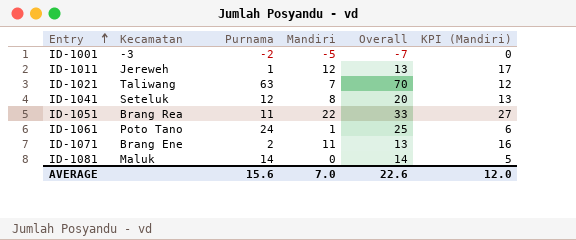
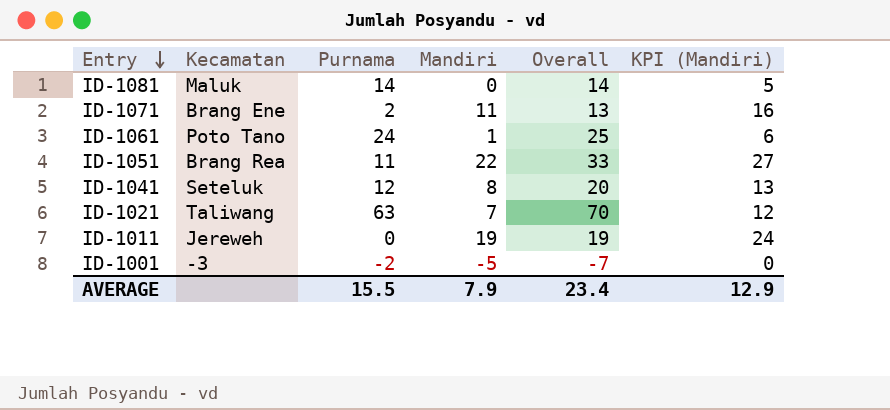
row order: Entry ascending -> Entry descending
ID-1011 | Purnama: 1 -> 0
ID-1011 | Mandiri: 12 -> 19
ID-1011 | Overall: 13 -> 19
ID-1011 | KPI (Mandiri): 17 -> 24
AVERAGE | Purnama: 15.6 -> 15.5
AVERAGE | Mandiri: 7.0 -> 7.9
AVERAGE | Overall: 22.6 -> 23.4
AVERAGE | KPI (Mandiri): 12.0 -> 12.9

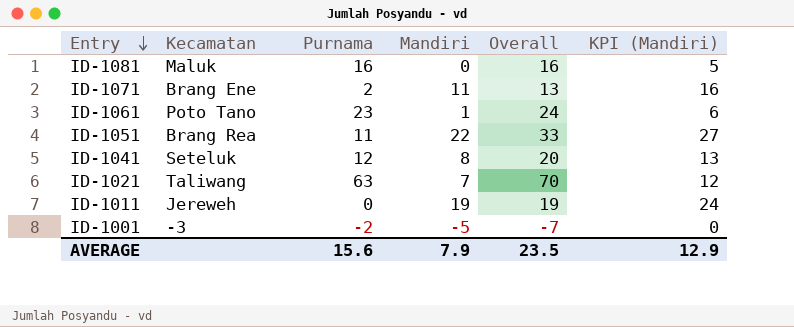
ID-1081 | Purnama: 14 -> 16
ID-1081 | Overall: 14 -> 16
ID-1061 | Purnama: 24 -> 23
ID-1061 | Overall: 25 -> 24
AVERAGE | Purnama: 15.5 -> 15.6
AVERAGE | Overall: 23.4 -> 23.5

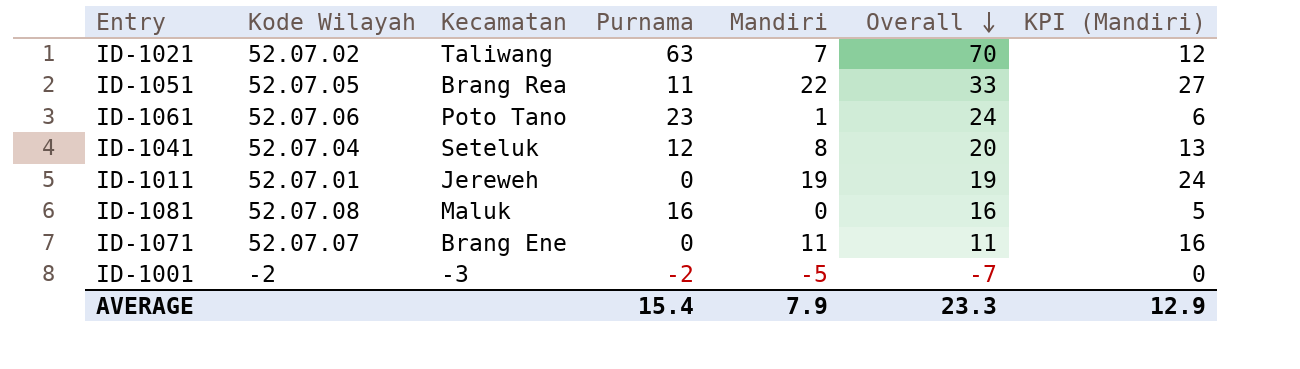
row order: Entry descending -> Overall descending
column Kode Wilayah | position: none -> 2
ID-1071 | Purnama: 2 -> 0
ID-1071 | Overall: 13 -> 11
AVERAGE | Purnama: 15.6 -> 15.4
AVERAGE | Overall: 23.5 -> 23.3

